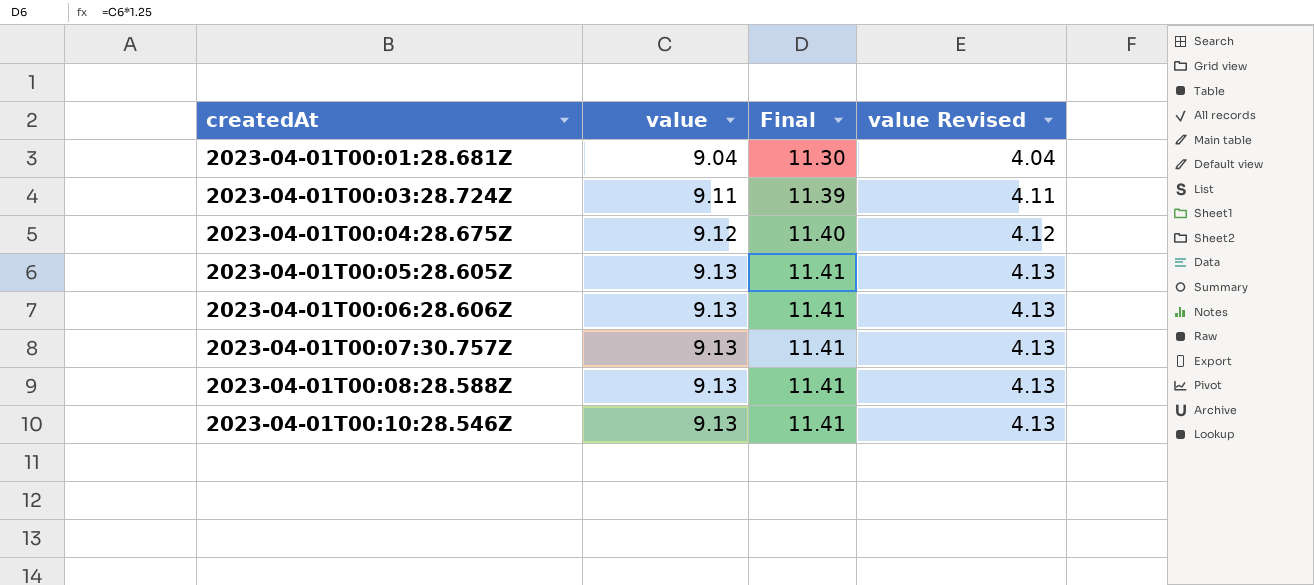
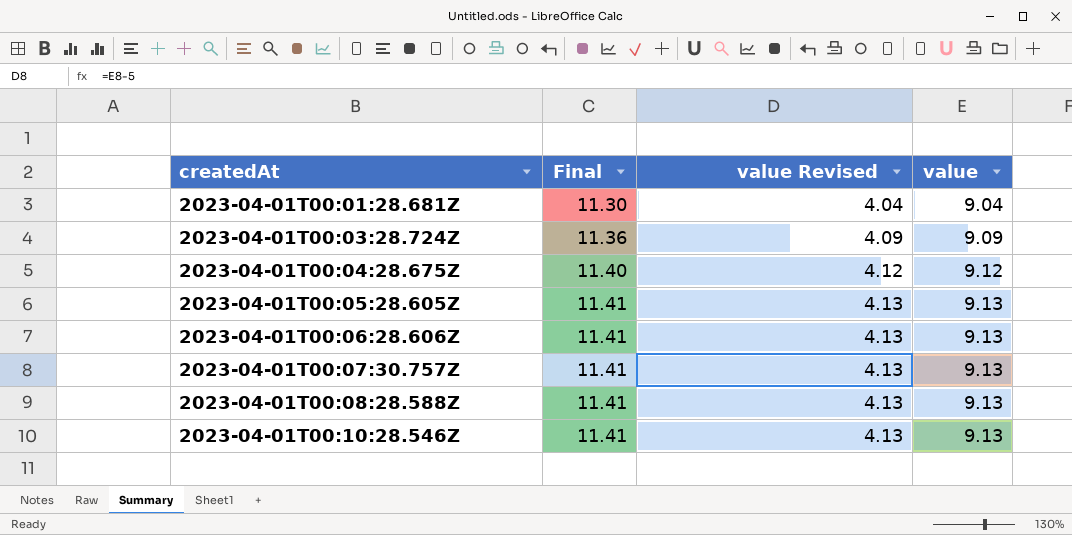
column value | position: 2 -> 4
2023-04-01T00:03:28.724Z | Final: 11.39 -> 11.36
2023-04-01T00:03:28.724Z | value Revised: 4.11 -> 4.09
2023-04-01T00:03:28.724Z | value: 9.11 -> 9.09

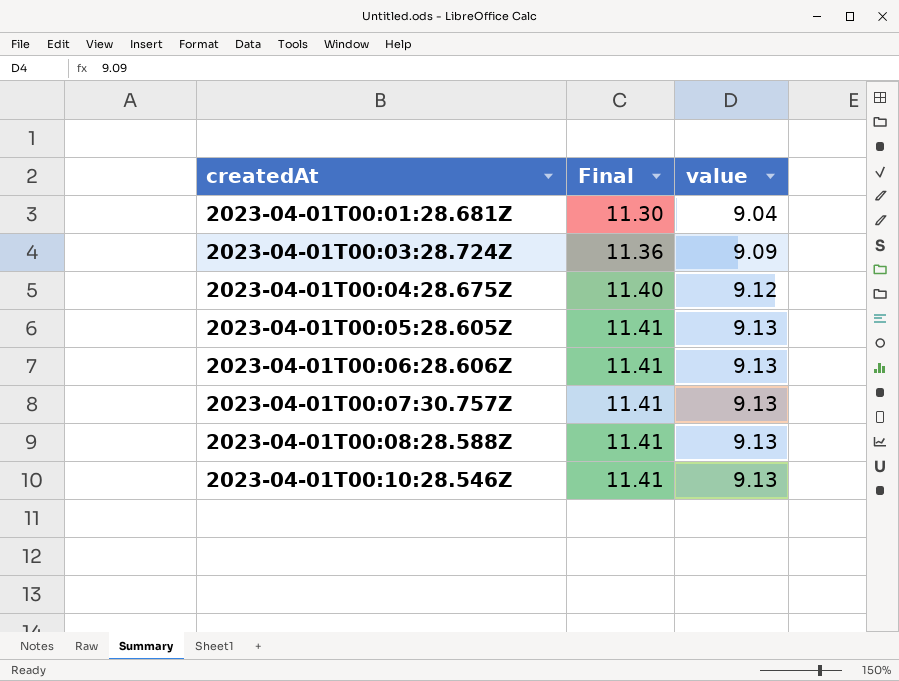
column value Revised | formula: [value] - 5 -> none

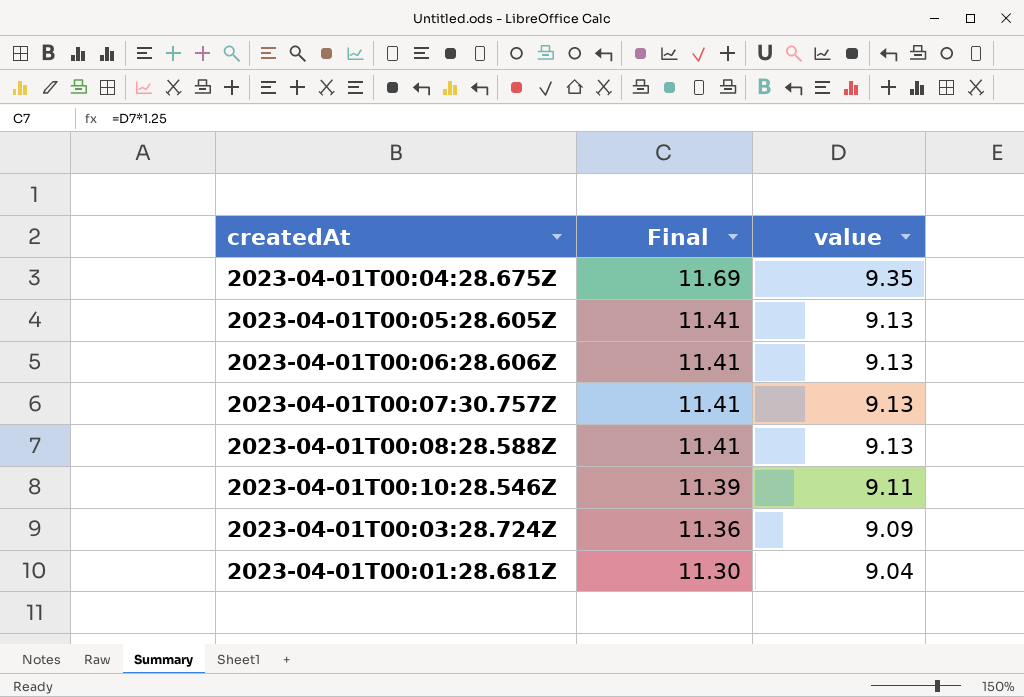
row order: createdAt ascending -> Final descending
2023-04-01T00:04:28.675Z | Final: 11.40 -> 11.69
2023-04-01T00:04:28.675Z | value: 9.12 -> 9.35
2023-04-01T00:10:28.546Z | Final: 11.41 -> 11.39
2023-04-01T00:10:28.546Z | value: 9.13 -> 9.11

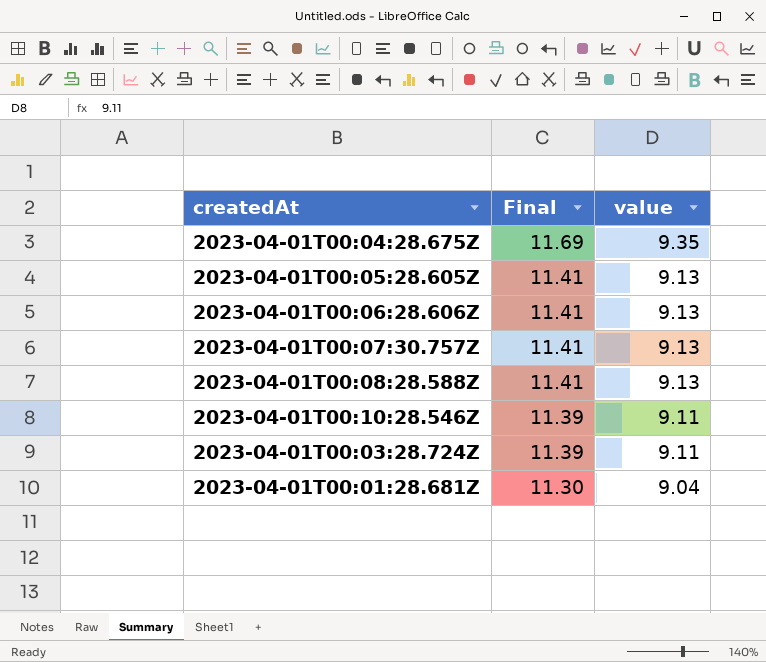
2023-04-01T00:03:28.724Z | Final: 11.36 -> 11.39
2023-04-01T00:03:28.724Z | value: 9.09 -> 9.11

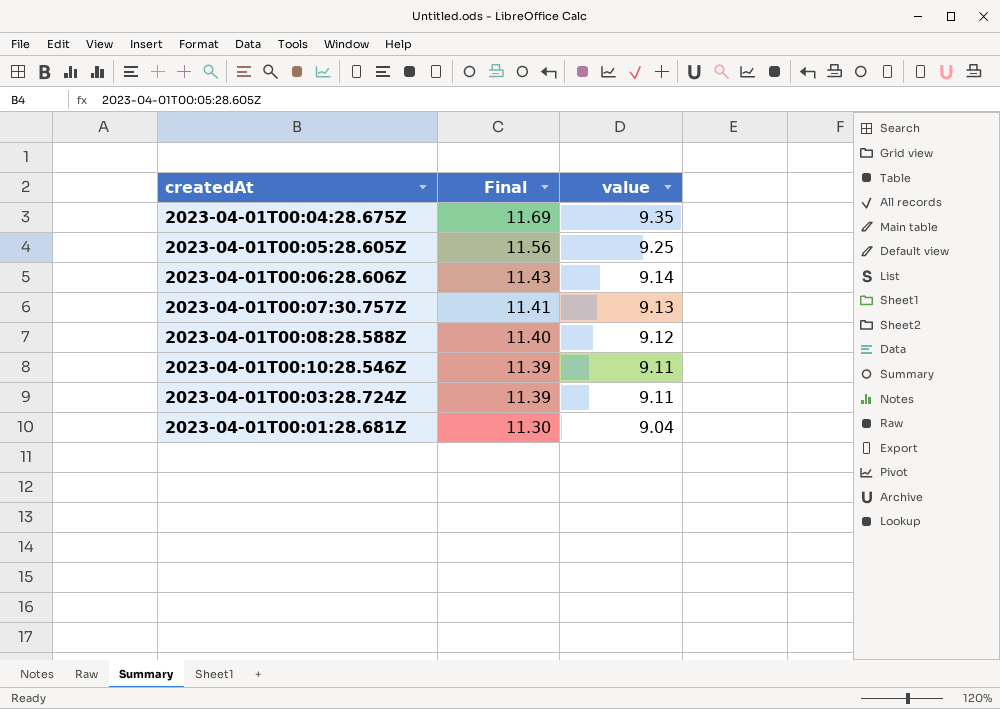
2023-04-01T00:05:28.605Z | Final: 11.41 -> 11.56
2023-04-01T00:05:28.605Z | value: 9.13 -> 9.25
2023-04-01T00:06:28.606Z | Final: 11.41 -> 11.43
2023-04-01T00:06:28.606Z | value: 9.13 -> 9.14
2023-04-01T00:08:28.588Z | Final: 11.41 -> 11.40
2023-04-01T00:08:28.588Z | value: 9.13 -> 9.12

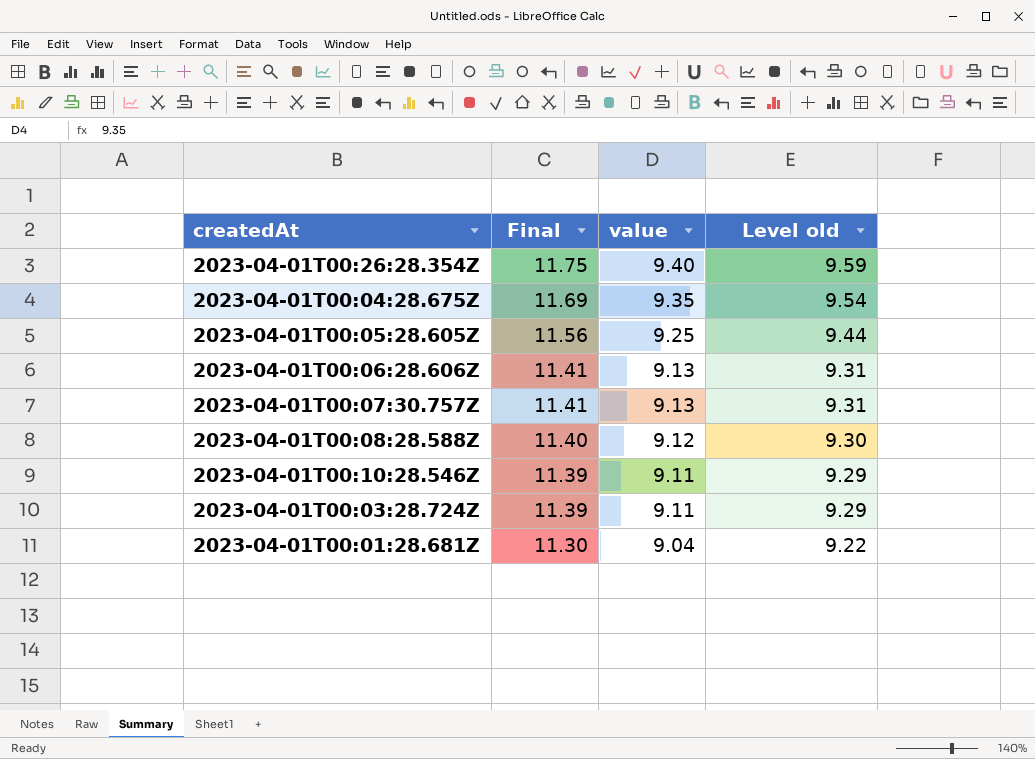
column Level old | formula: none -> [value] * 1.02
row 2023-04-01T00:26:28.354Z: none -> 11.75 | 9.40 | 9.59
2023-04-01T00:06:28.606Z | Final: 11.43 -> 11.41
2023-04-01T00:06:28.606Z | value: 9.14 -> 9.13

